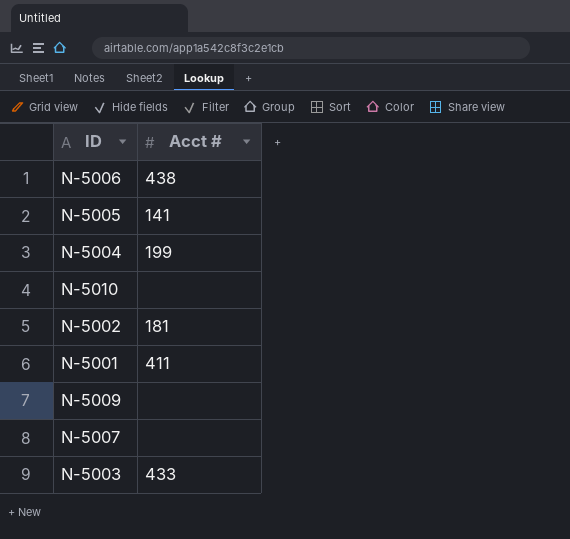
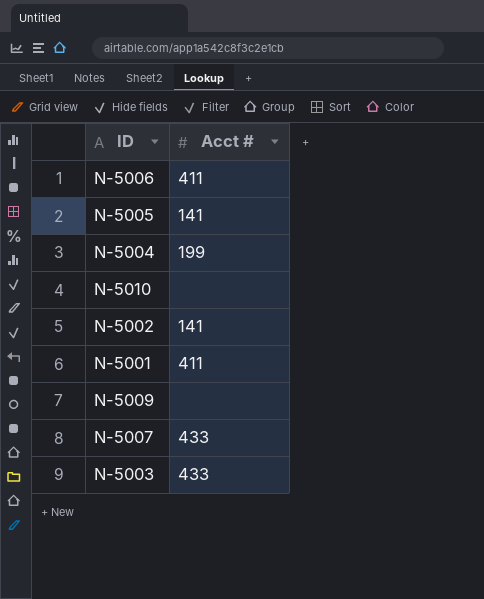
N-5006 | Acct #: 438 -> 411
N-5002 | Acct #: 181 -> 141
N-5007 | Acct #: none -> 433

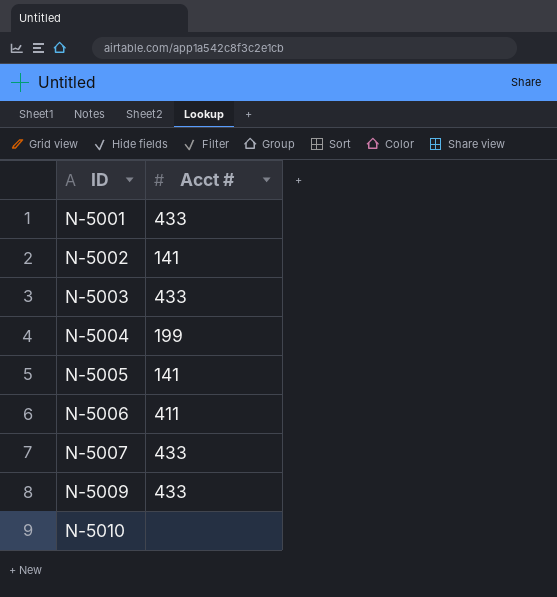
row order: none -> ID ascending
N-5001 | Acct #: 411 -> 433
N-5009 | Acct #: none -> 433

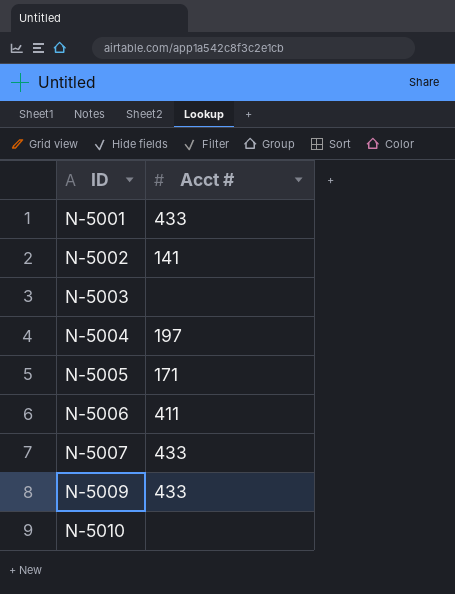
N-5003 | Acct #: 433 -> none
N-5004 | Acct #: 199 -> 197
N-5005 | Acct #: 141 -> 171

